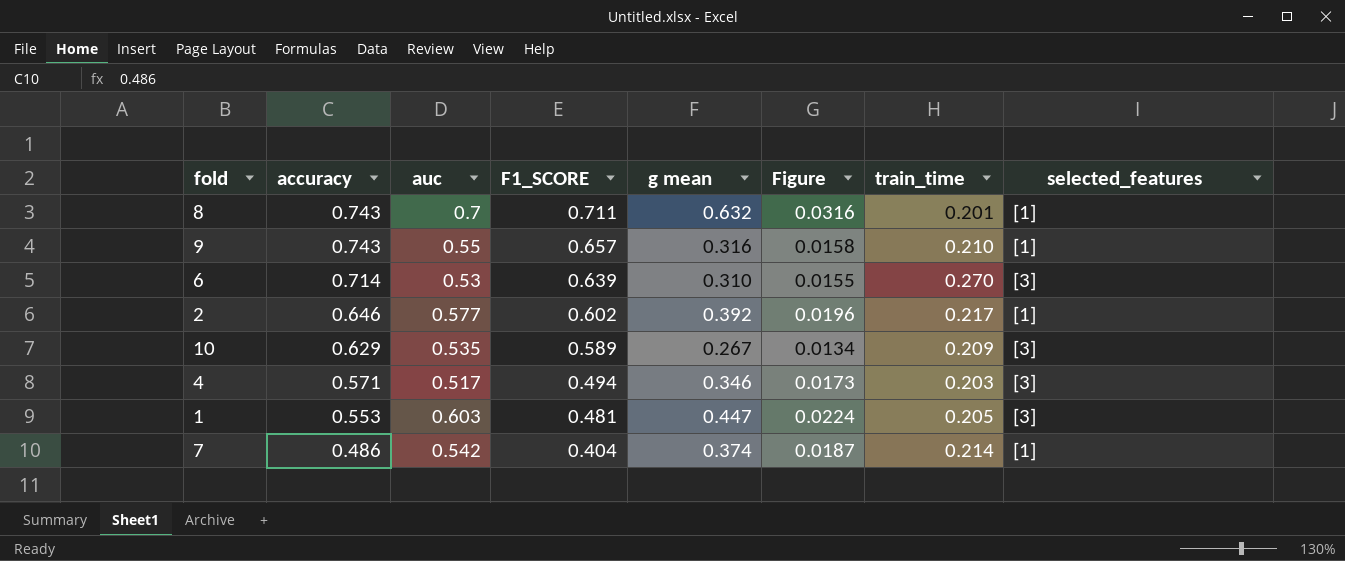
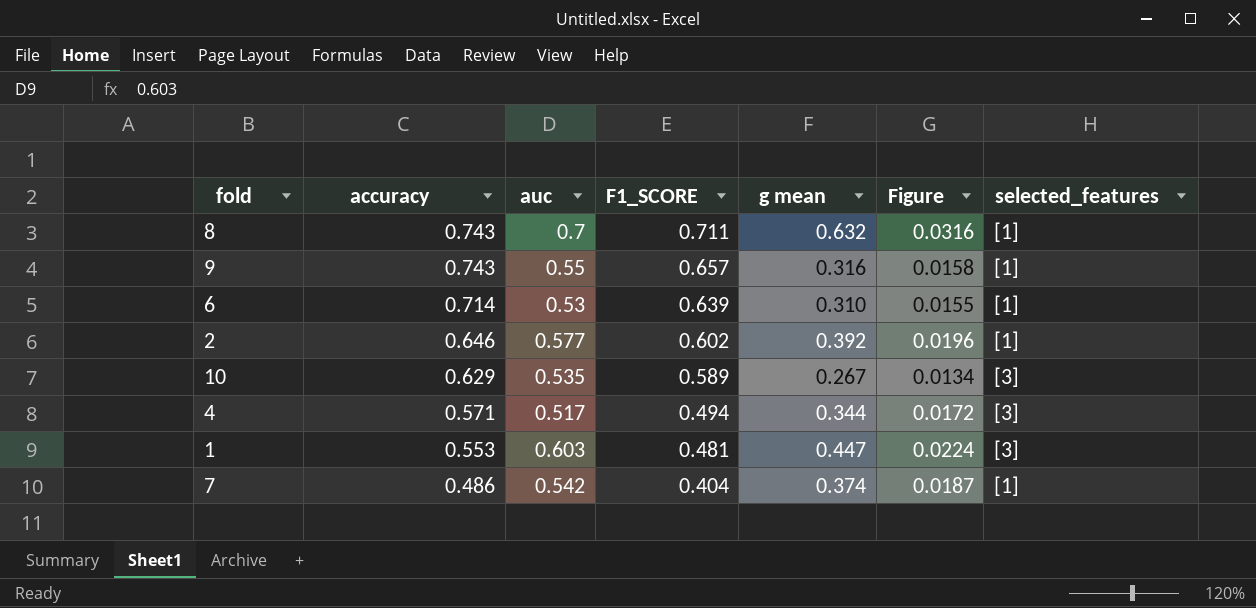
column train_time | position: 7 -> none
6 | selected_features: [3] -> [1]
4 | g mean: 0.346 -> 0.344
4 | Figure: 0.0173 -> 0.0172

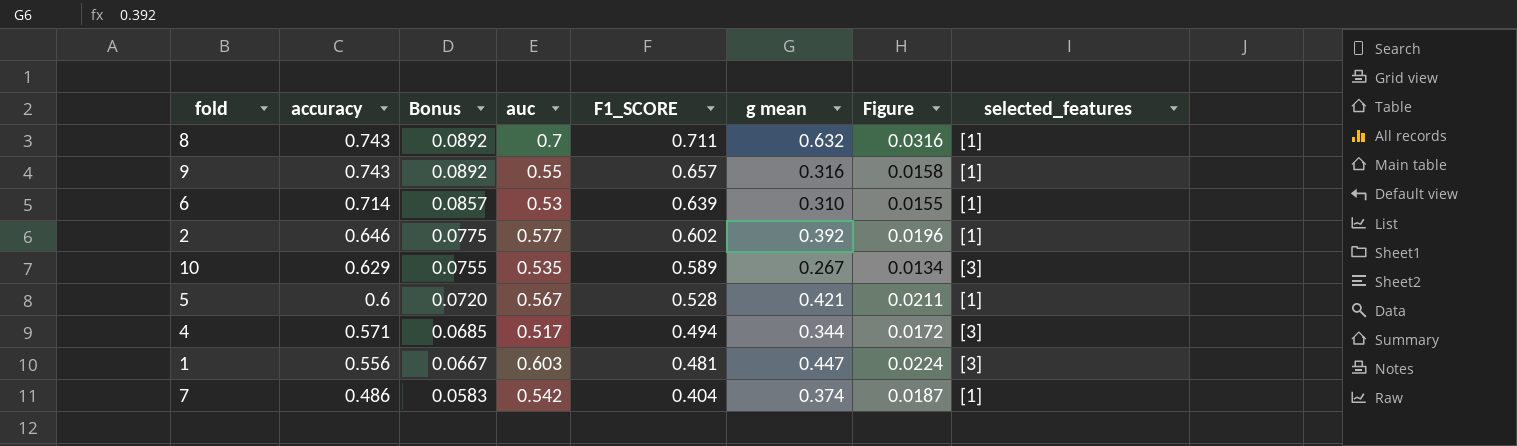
column Bonus | formula: none -> [accuracy] * 0.12
row 5: none -> 0.6 | 0.0720 | 0.567 | 0.528 | 0.421 | 0.0211 | [1]
1 | accuracy: 0.553 -> 0.556

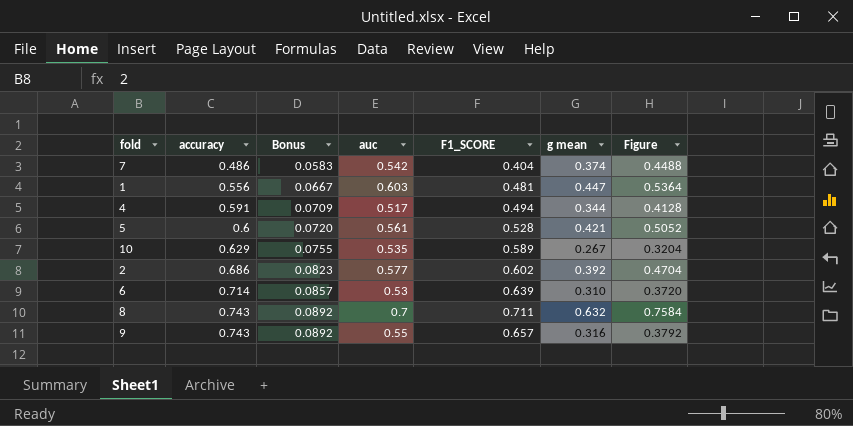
row order: accuracy descending -> accuracy ascending
column selected_features | position: 8 -> none
column Figure | formula: [g mean] * 0.05 -> [g mean] * 1.2
4 | accuracy: 0.571 -> 0.591
4 | Bonus: 0.0685 -> 0.0709
5 | auc: 0.567 -> 0.561
2 | accuracy: 0.646 -> 0.686
2 | Bonus: 0.0775 -> 0.0823

